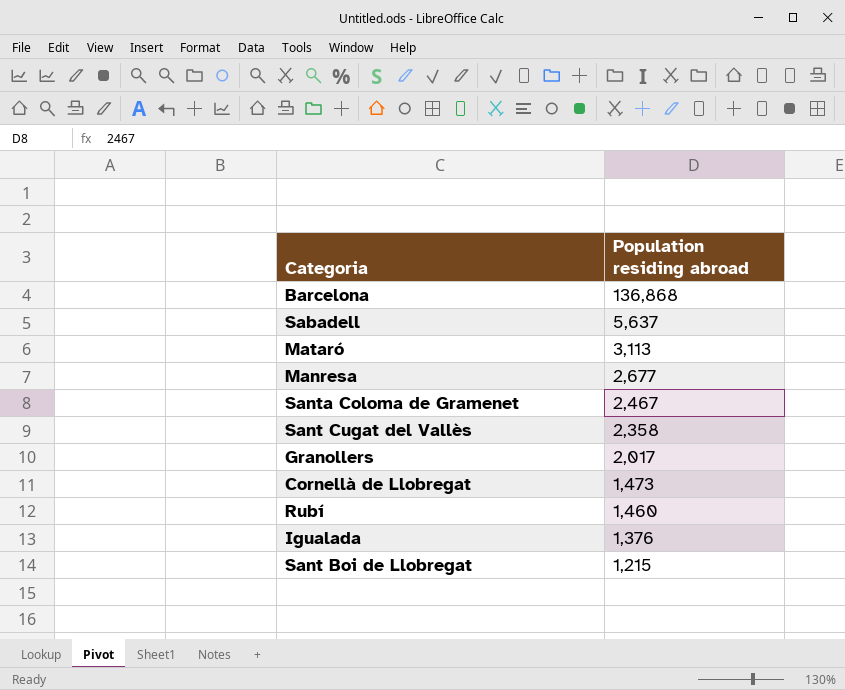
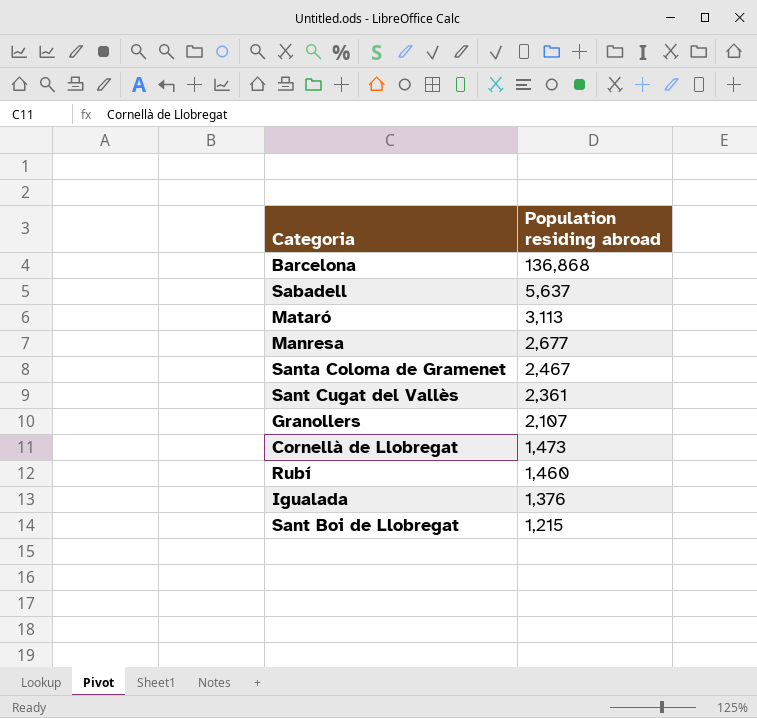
Sant Cugat del Vallès | Population residing abroad: 2,358 -> 2,361
Granollers | Population residing abroad: 2,017 -> 2,107

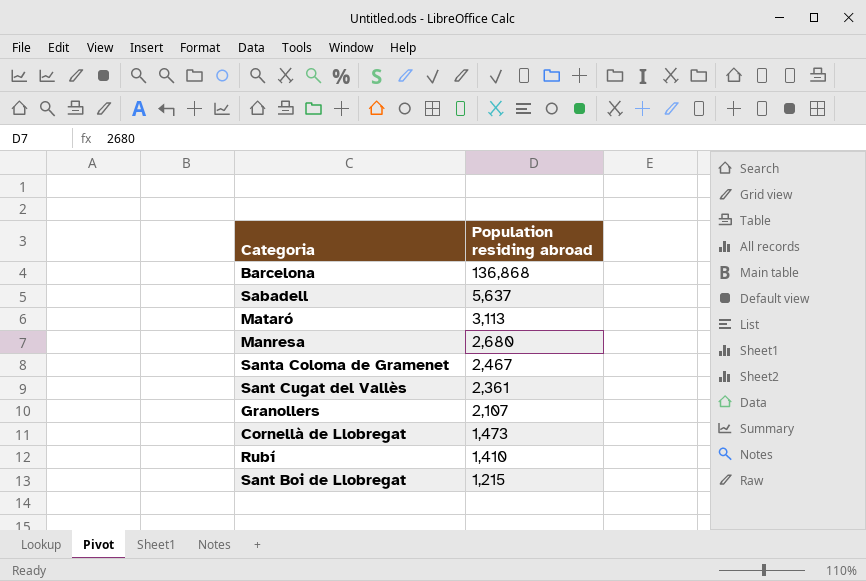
row Igualada: 1,376 -> none
Manresa | Population residing abroad: 2,677 -> 2,680
Rubí | Population residing abroad: 1,460 -> 1,410

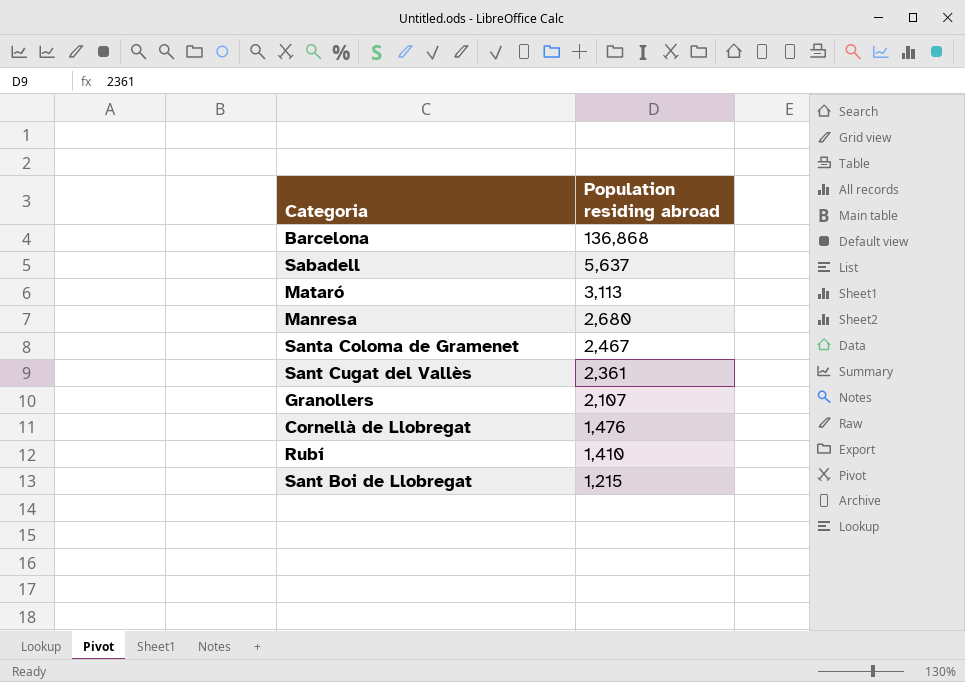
Cornellà de Llobregat | Population residing abroad: 1,473 -> 1,476

